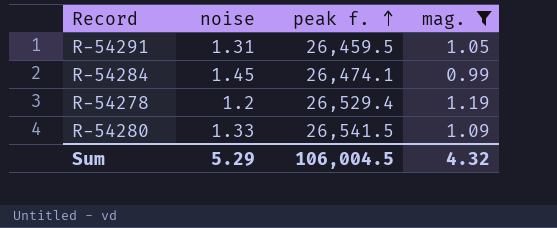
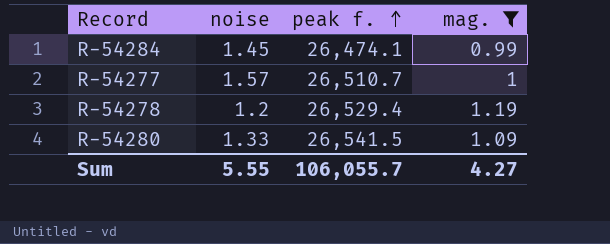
row R-54291: 1.31 | 26,459.5 | 1.05 -> none
row R-54277: none -> 1.57 | 26,510.7 | 1
Sum | noise: 5.29 -> 5.55
Sum | peak f.: 106,004.5 -> 106,055.7
Sum | mag.: 4.32 -> 4.27

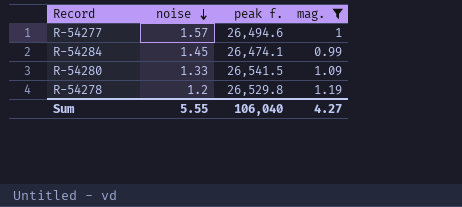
row order: peak f. ascending -> noise descending
R-54277 | peak f.: 26,510.7 -> 26,494.6
R-54278 | peak f.: 26,529.4 -> 26,529.8
Sum | peak f.: 106,055.7 -> 106,040

